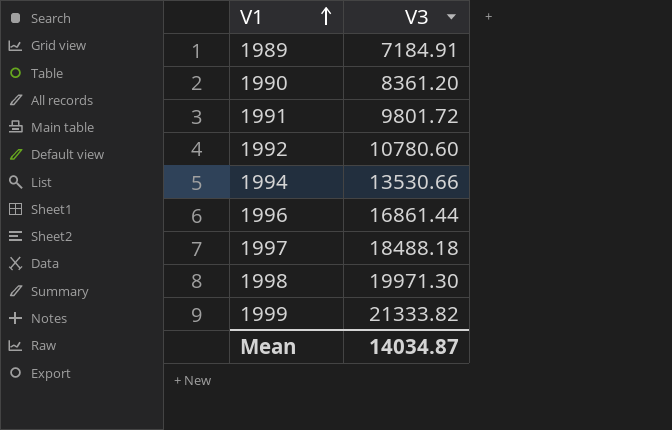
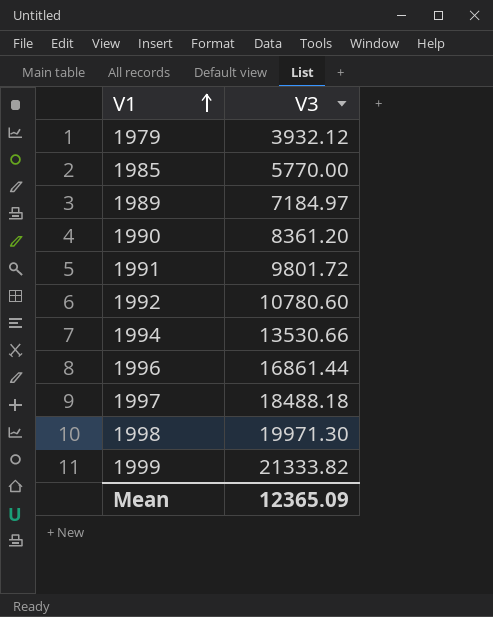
row 1979: none -> 3932.12
row 1985: none -> 5770.00
1989 | V3: 7184.91 -> 7184.97
Mean | V3: 14034.87 -> 12365.09

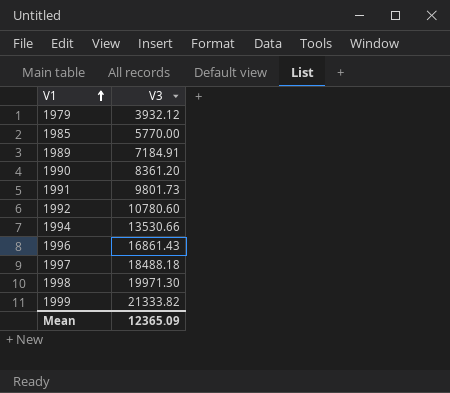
1989 | V3: 7184.97 -> 7184.91
1991 | V3: 9801.72 -> 9801.73
1996 | V3: 16861.44 -> 16861.43

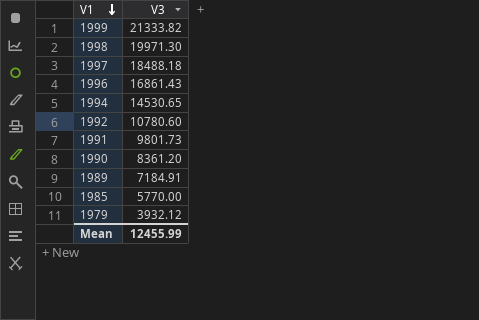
row order: V1 ascending -> V1 descending
1994 | V3: 13530.66 -> 14530.65
Mean | V3: 12365.09 -> 12455.99

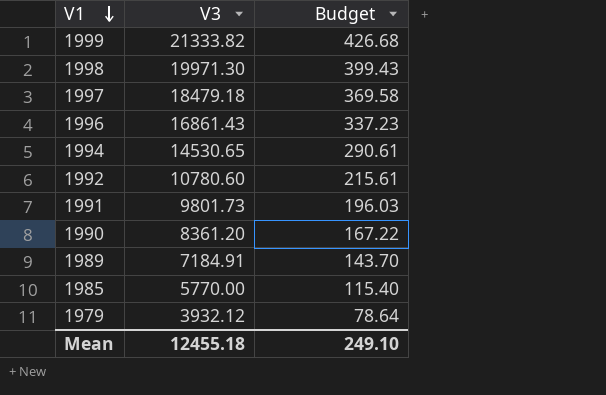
column Budget | formula: none -> [V3] * 0.02
1997 | V3: 18488.18 -> 18479.18
Mean | V3: 12455.99 -> 12455.18

